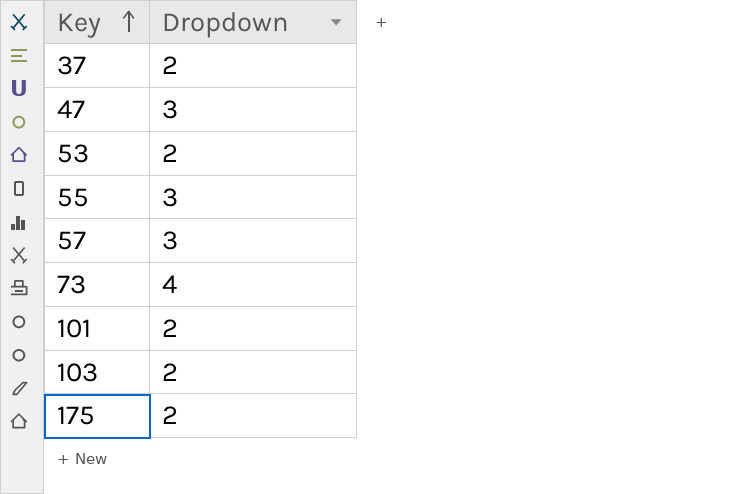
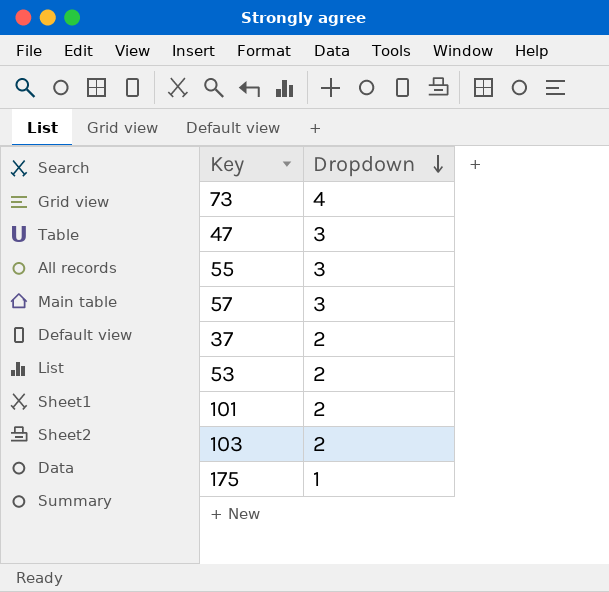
row order: Key ascending -> Dropdown descending
175 | Dropdown: 2 -> 1

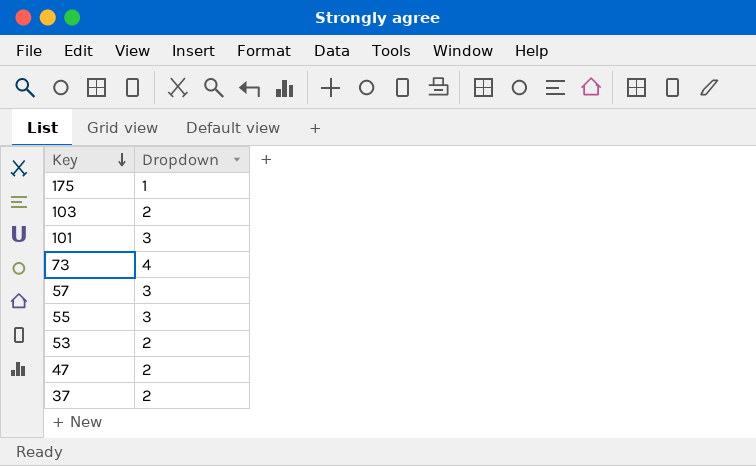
row order: Dropdown descending -> Key descending
101 | Dropdown: 2 -> 3
47 | Dropdown: 3 -> 2

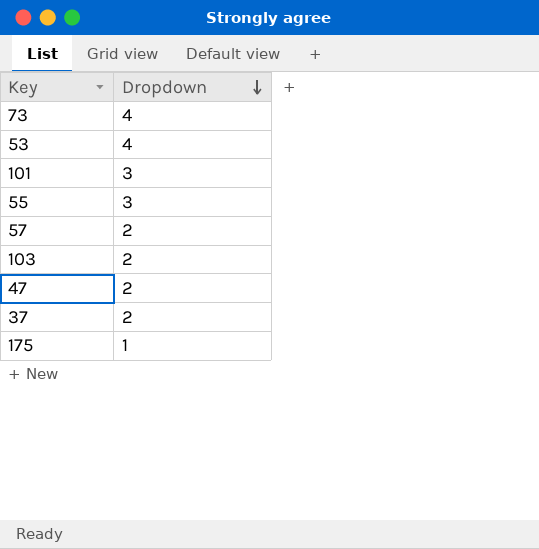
row order: Key descending -> Dropdown descending
53 | Dropdown: 2 -> 4
57 | Dropdown: 3 -> 2

